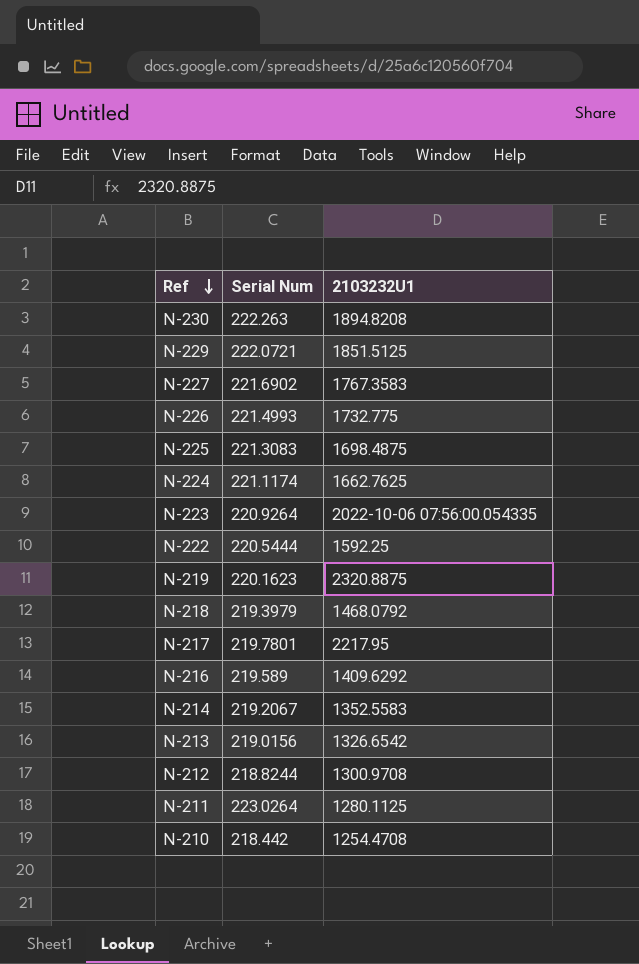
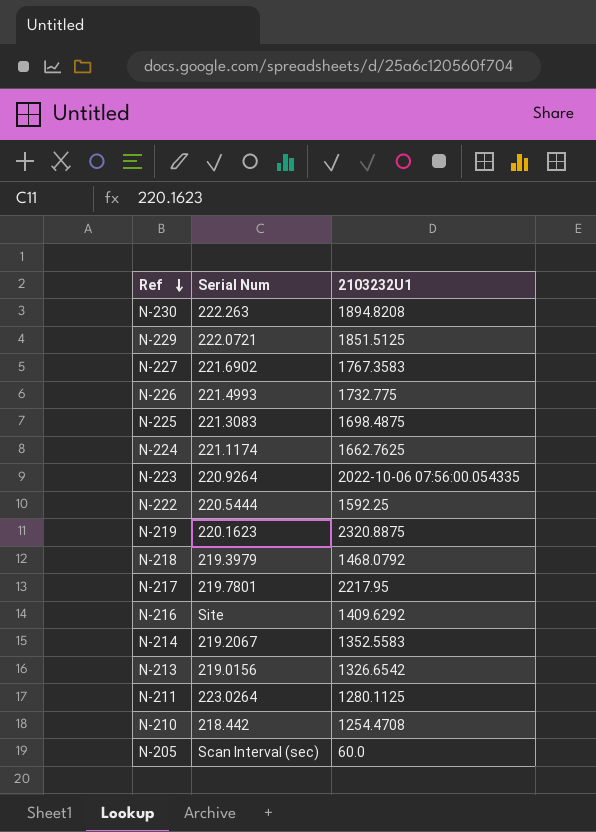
row N-212: 218.8244 | 1300.9708 -> none
N-216 | Serial Num: 219.589 -> Site
row N-205: none -> Scan Interval (sec) | 60.0

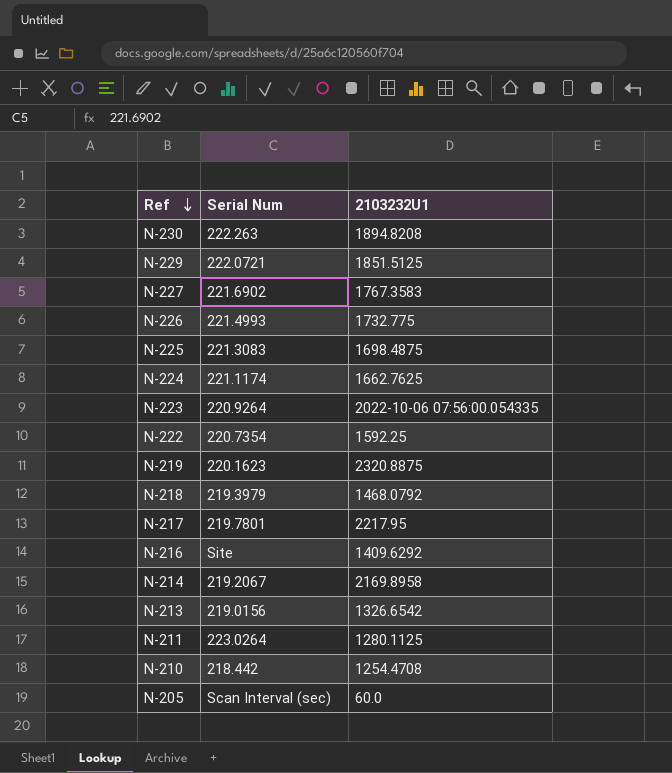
N-222 | Serial Num: 220.5444 -> 220.7354
N-214 | 2103232U1: 1352.5583 -> 2169.8958

